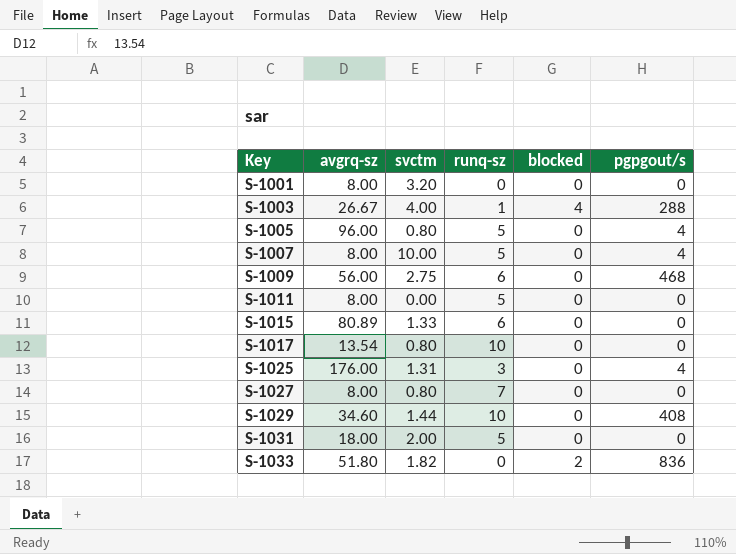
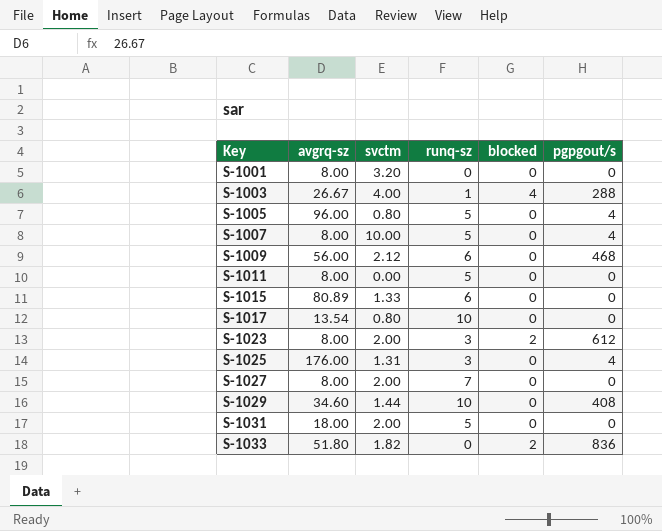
S-1009 | svctm: 2.75 -> 2.12
row S-1023: none -> 8.00 | 2.00 | 3 | 2 | 612
S-1027 | svctm: 0.80 -> 2.00

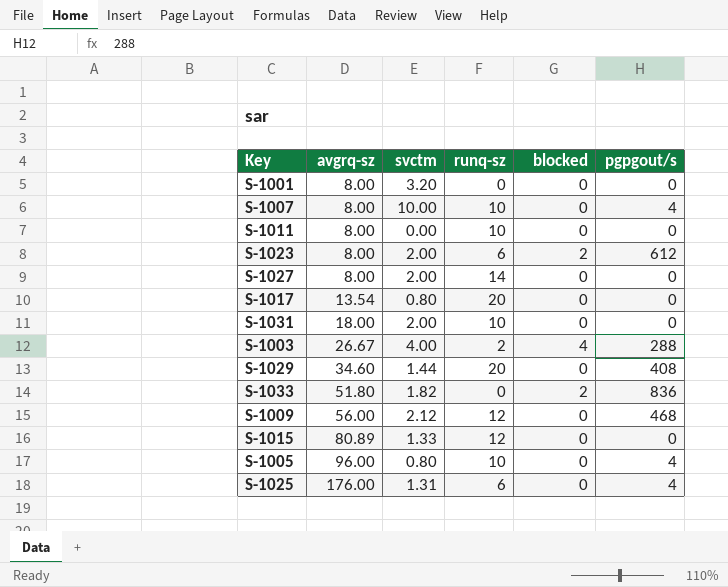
row order: Key ascending -> avgrq-sz ascending
S-1007 | runq-sz: 5 -> 10
S-1011 | runq-sz: 5 -> 10
S-1023 | runq-sz: 3 -> 6
S-1027 | runq-sz: 7 -> 14
S-1017 | runq-sz: 10 -> 20
S-1031 | runq-sz: 5 -> 10
S-1003 | runq-sz: 1 -> 2
S-1029 | runq-sz: 10 -> 20
S-1009 | runq-sz: 6 -> 12
S-1015 | runq-sz: 6 -> 12
S-1005 | runq-sz: 5 -> 10
S-1025 | runq-sz: 3 -> 6

